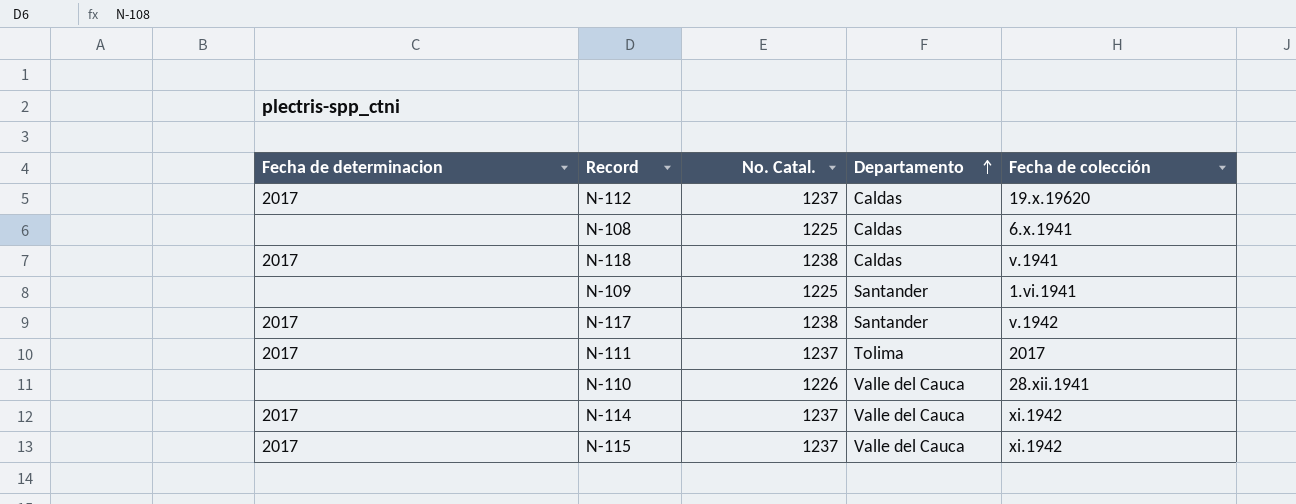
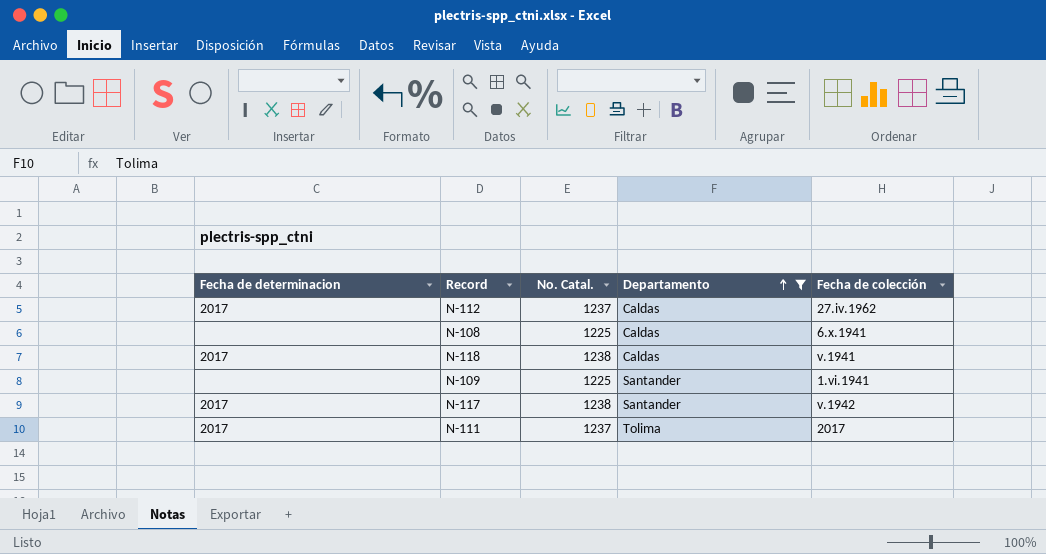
filter: none -> Departamento != Valle del Cauca
N-112 | Fecha de colección: 19.x.19620 -> 27.iv.1962

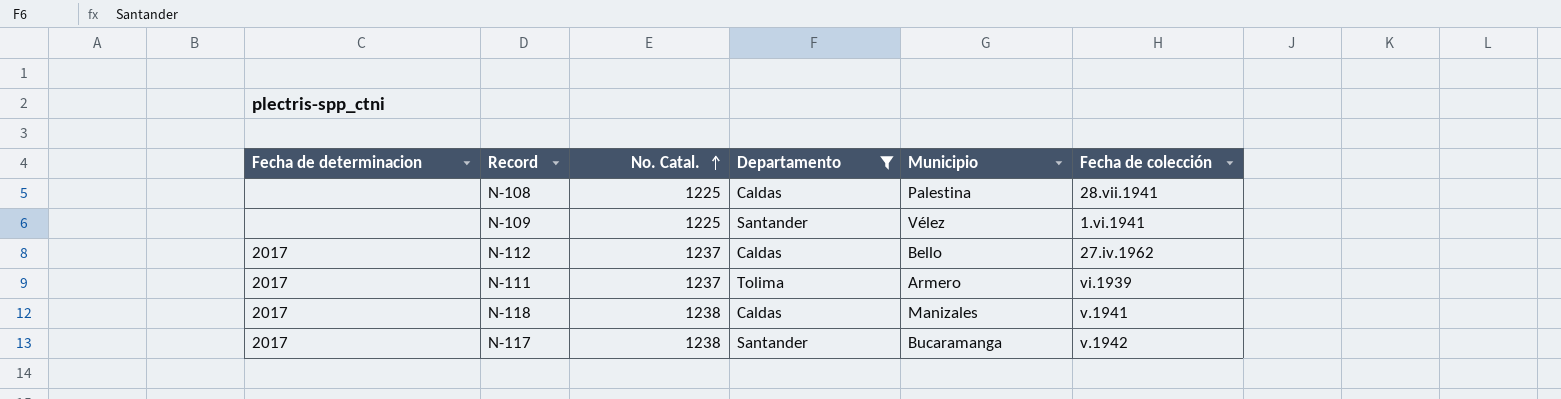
row order: Departamento ascending -> No. Catal. ascending
column Municipio | position: none -> 5
N-108 | Fecha de colección: 6.x.1941 -> 28.vii.1941
N-111 | Fecha de colección: 2017 -> vi.1939

